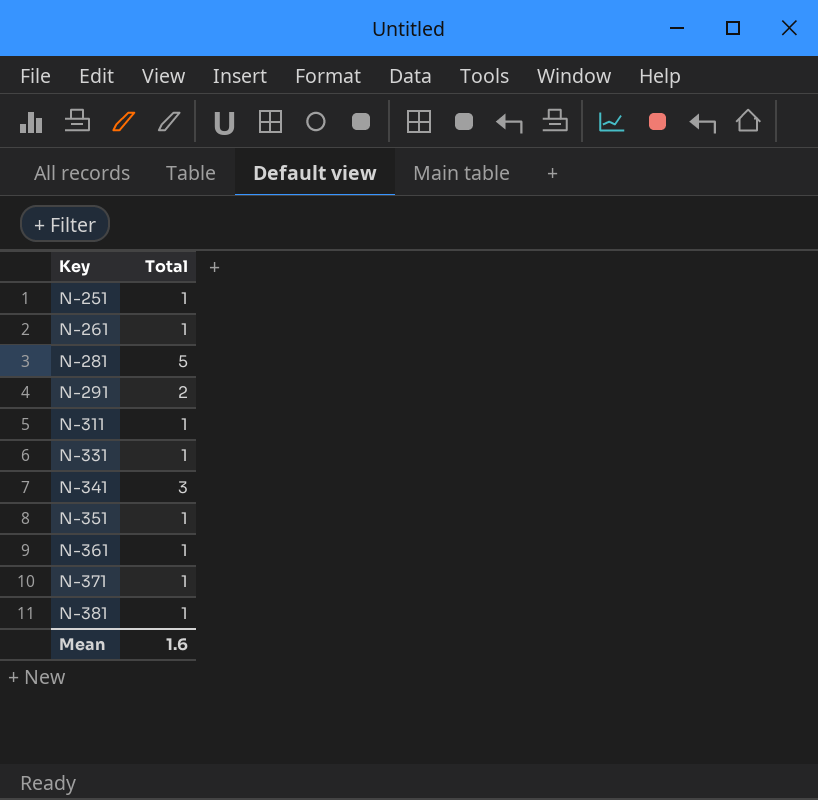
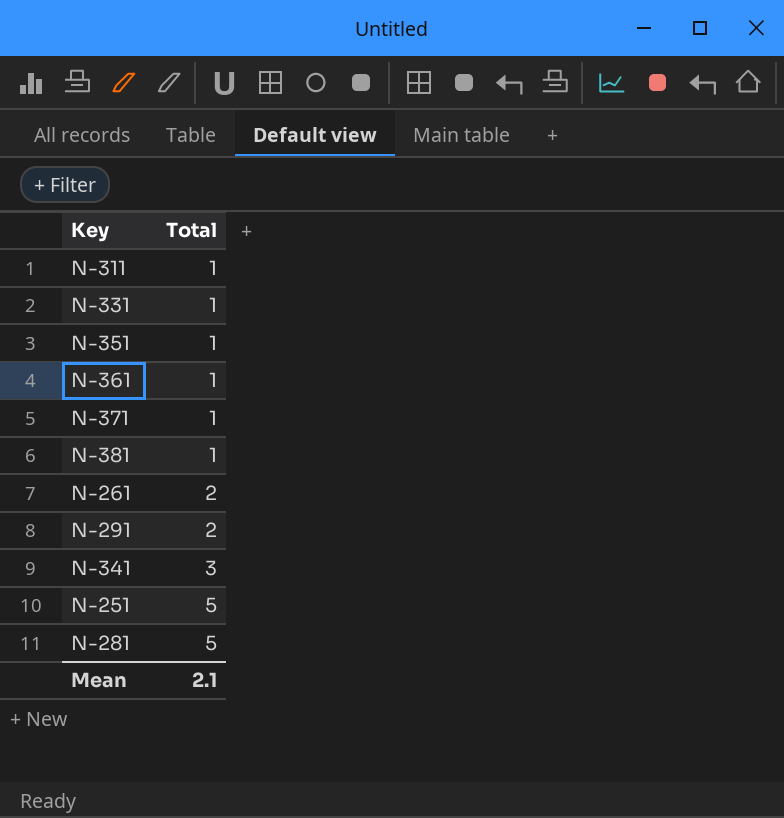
row order: Key ascending -> Total ascending
N-261 | Total: 1 -> 2
N-251 | Total: 1 -> 5
Mean | Total: 1.6 -> 2.1

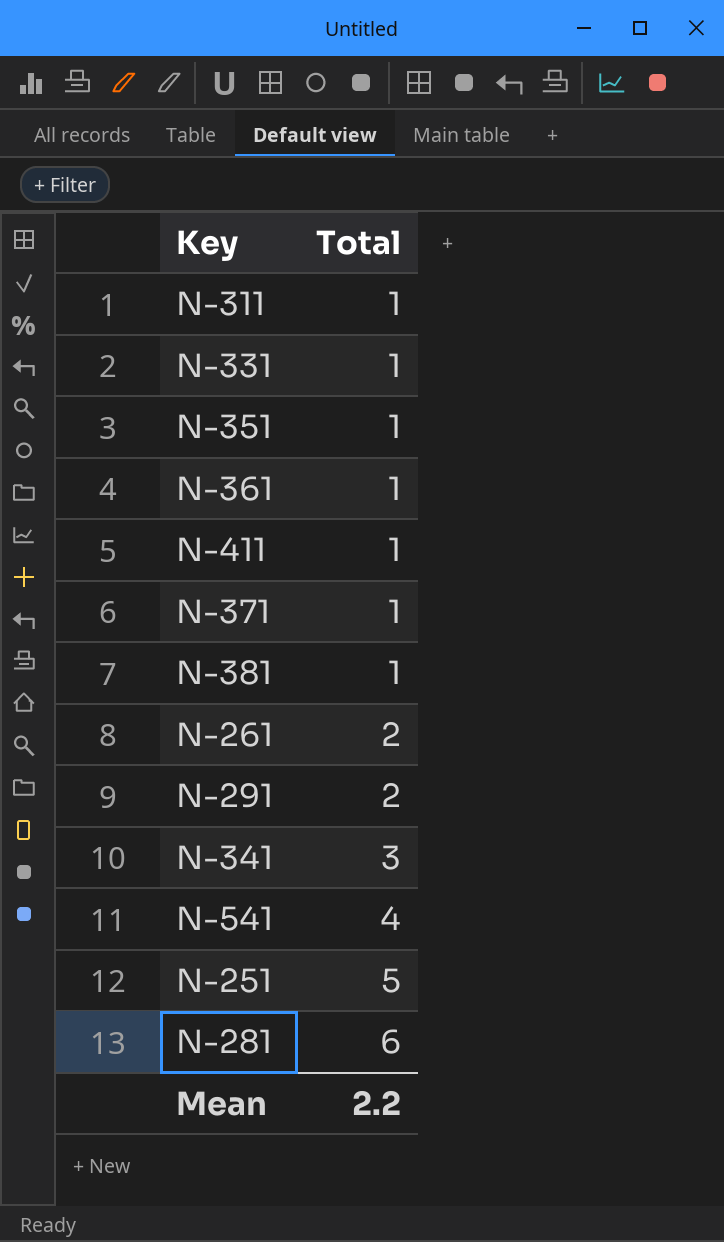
row N-411: none -> 1
row N-541: none -> 4
N-281 | Total: 5 -> 6
Mean | Total: 2.1 -> 2.2

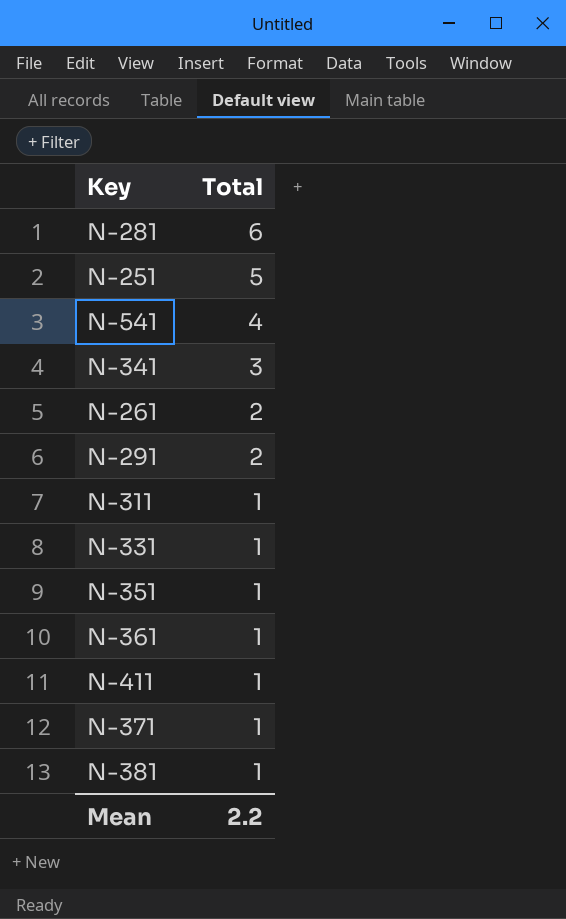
row order: Total ascending -> Total descending

